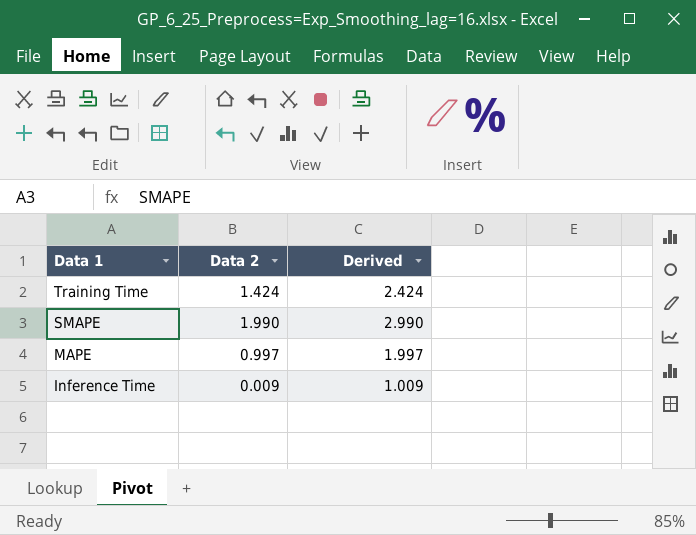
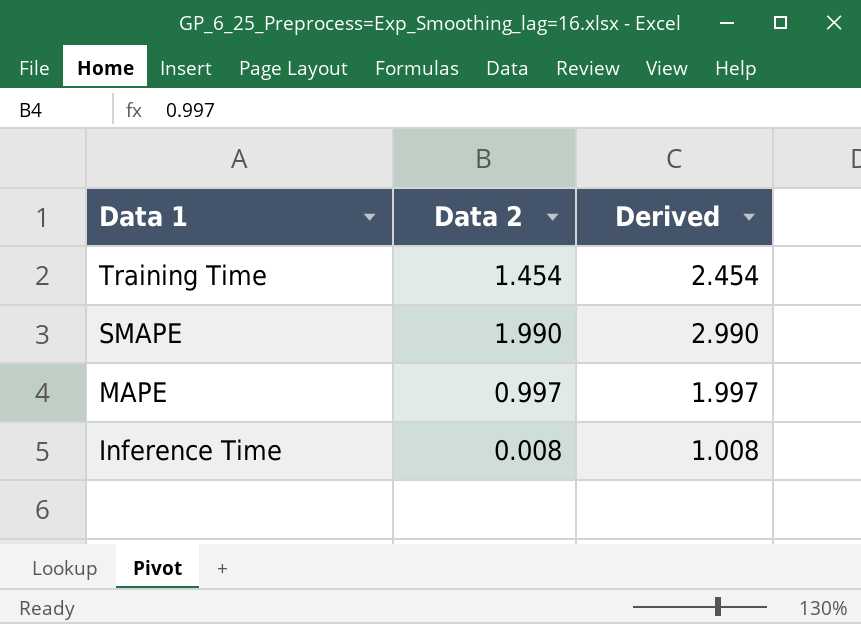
Training Time | Data 2: 1.424 -> 1.454
Training Time | Derived: 2.424 -> 2.454
Inference Time | Data 2: 0.009 -> 0.008
Inference Time | Derived: 1.009 -> 1.008

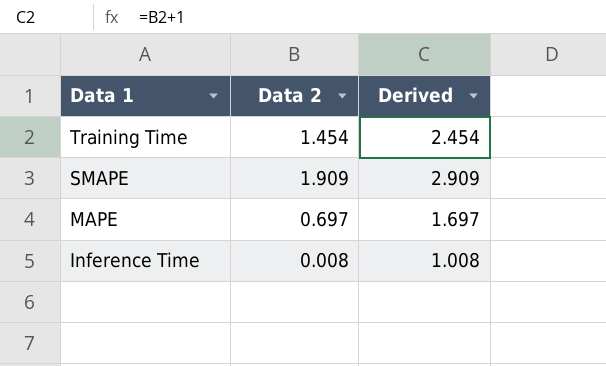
SMAPE | Data 2: 1.990 -> 1.909
SMAPE | Derived: 2.990 -> 2.909
MAPE | Data 2: 0.997 -> 0.697
MAPE | Derived: 1.997 -> 1.697

